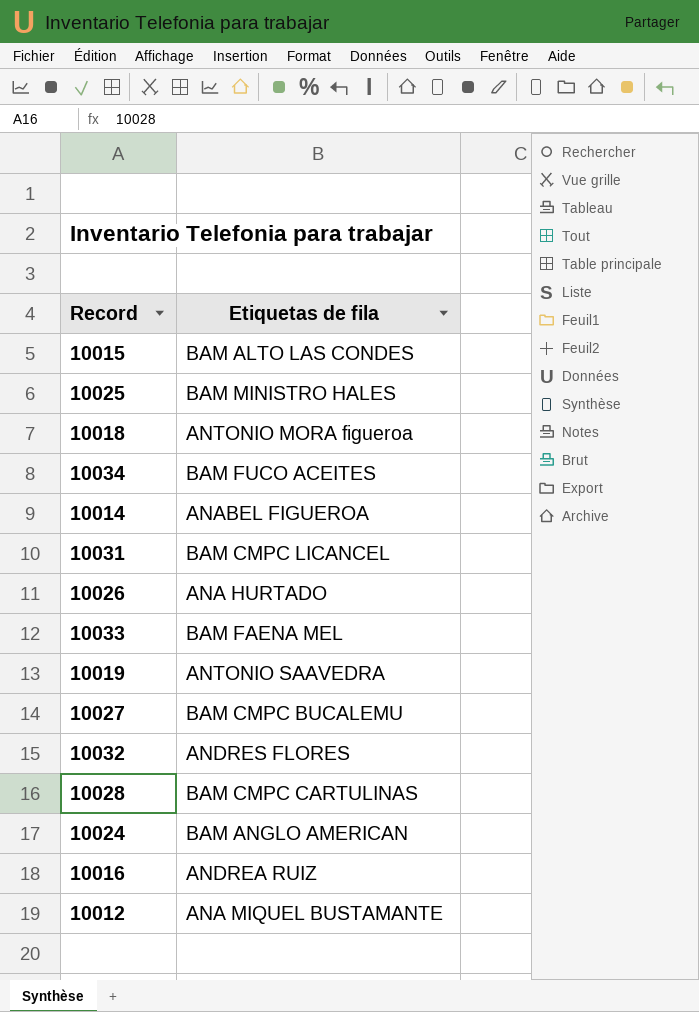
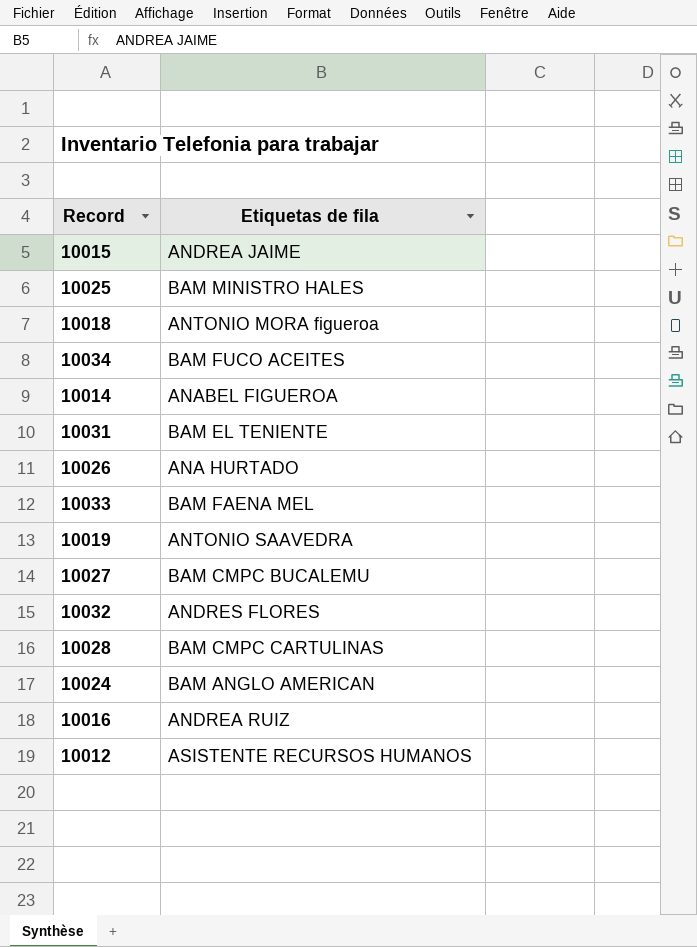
10015 | Etiquetas de fila: BAM ALTO LAS CONDES -> ANDREA JAIME
10031 | Etiquetas de fila: BAM CMPC LICANCEL -> BAM EL TENIENTE
10012 | Etiquetas de fila: ANA MIQUEL BUSTAMANTE -> ASISTENTE RECURSOS HUMANOS

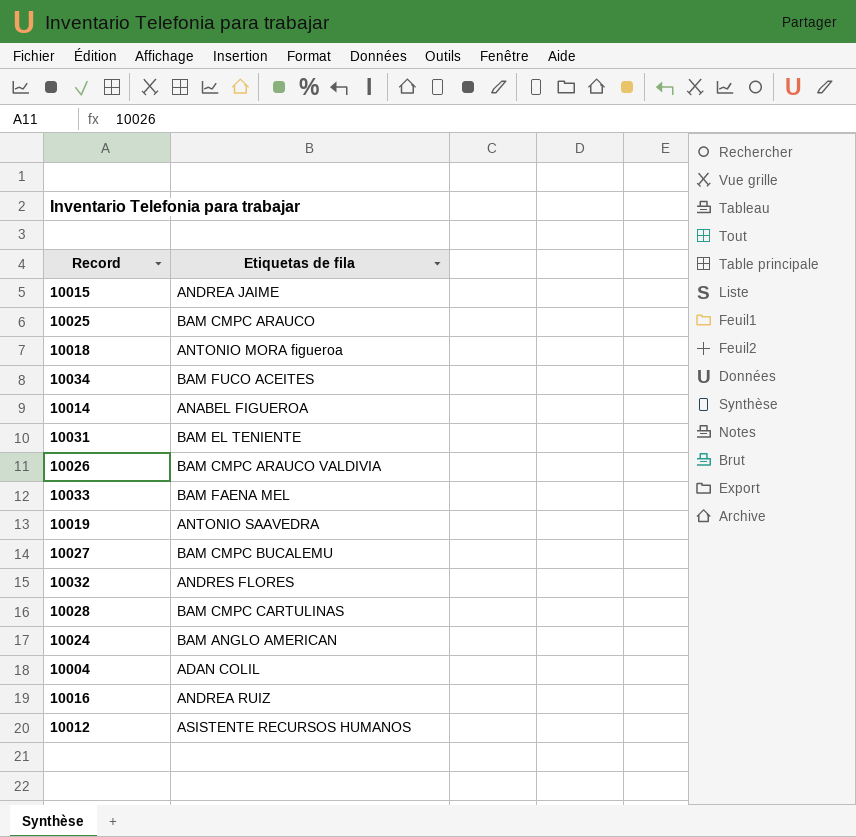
10025 | Etiquetas de fila: BAM MINISTRO HALES -> BAM CMPC ARAUCO
10026 | Etiquetas de fila: ANA HURTADO -> BAM CMPC ARAUCO VALDIVIA
row 10004: none -> ADAN COLIL

